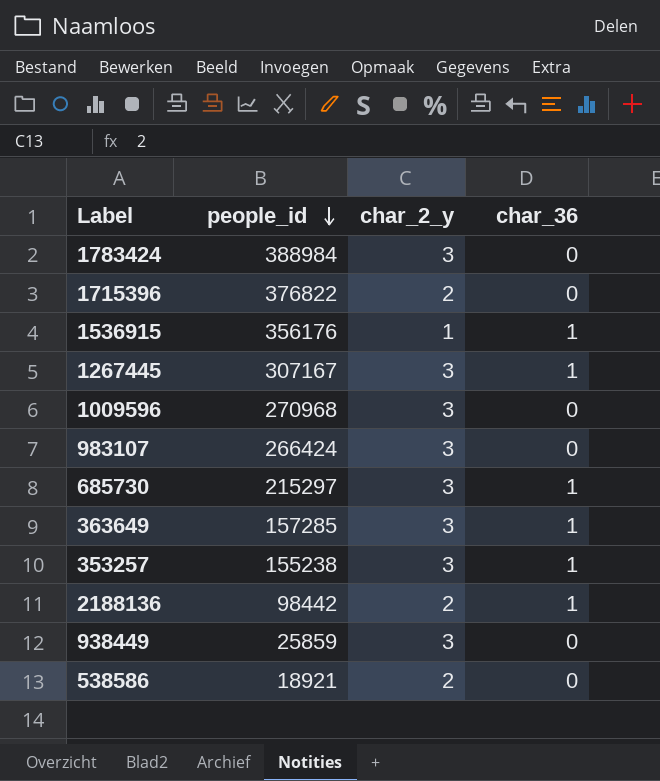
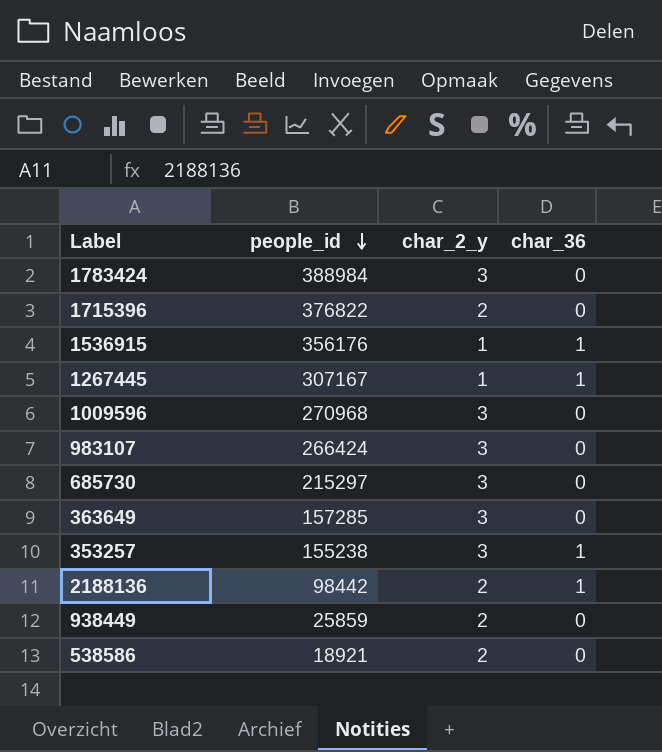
1267445 | char_2_y: 3 -> 1
685730 | char_36: 1 -> 0
363649 | char_36: 1 -> 0
938449 | char_2_y: 3 -> 2

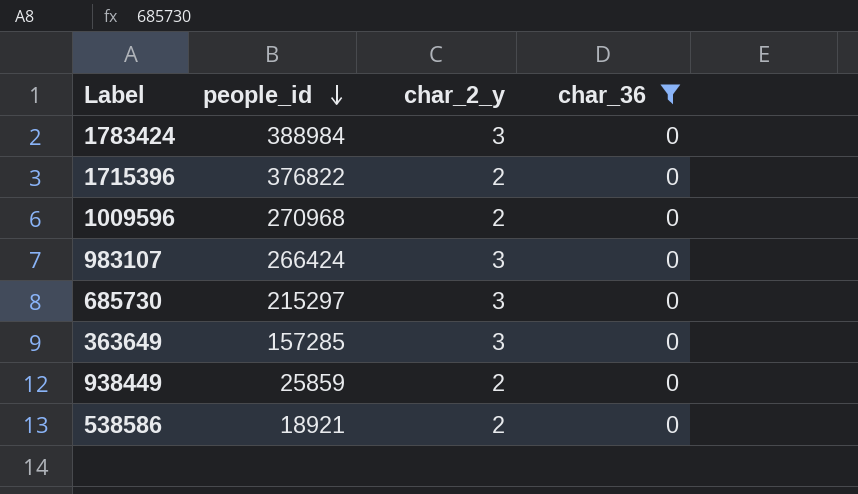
filter: none -> char_36 = 0
1009596 | char_2_y: 3 -> 2

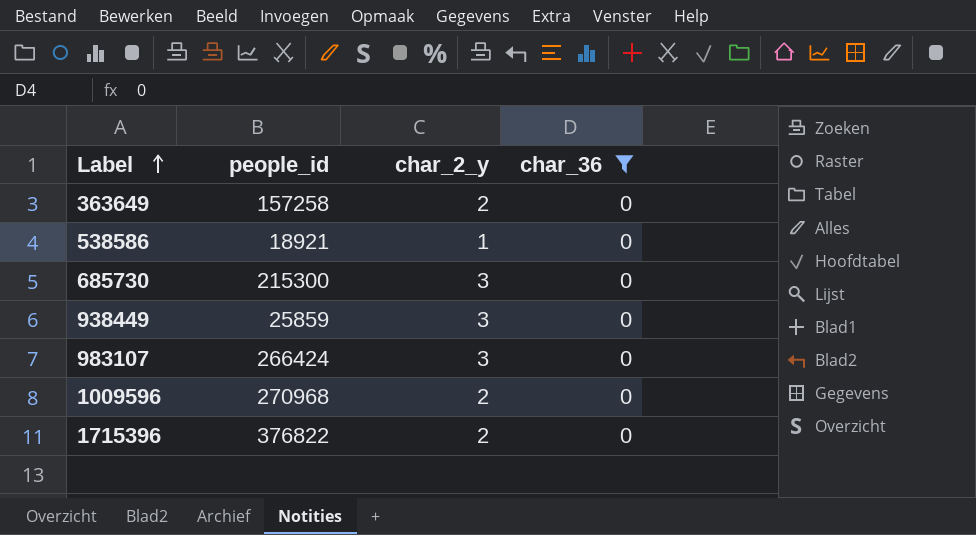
row order: people_id descending -> Label ascending
row 1783424: 388984 | 3 | 0 -> none
363649 | people_id: 157285 -> 157258
363649 | char_2_y: 3 -> 2
538586 | char_2_y: 2 -> 1
685730 | people_id: 215297 -> 215300
938449 | char_2_y: 2 -> 3

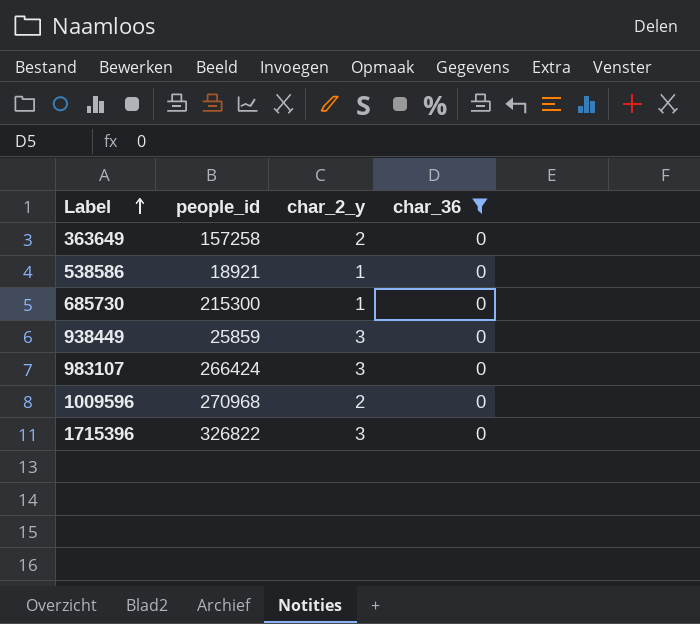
685730 | char_2_y: 3 -> 1
1715396 | people_id: 376822 -> 326822
1715396 | char_2_y: 2 -> 3

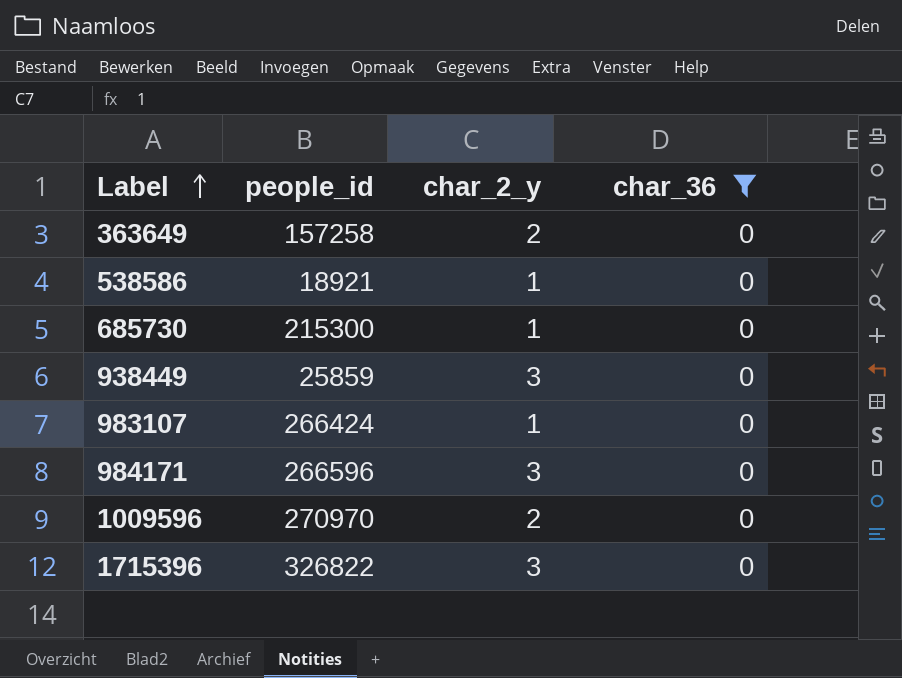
983107 | char_2_y: 3 -> 1
row 984171: none -> 266596 | 3 | 0
1009596 | people_id: 270968 -> 270970

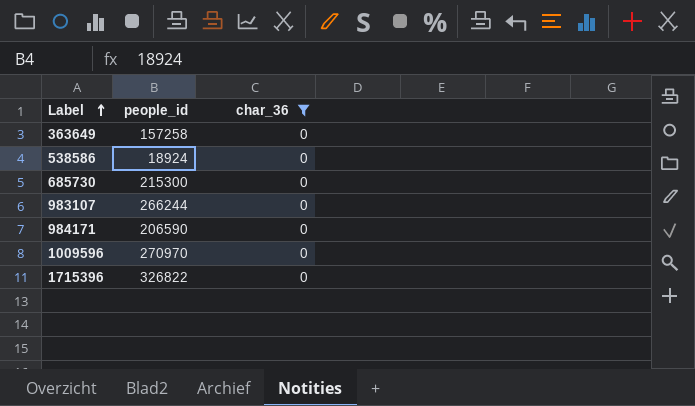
column char_2_y | position: 3 -> none
row 938449: 25859 | 3 | 0 -> none
538586 | people_id: 18921 -> 18924
983107 | people_id: 266424 -> 266244
984171 | people_id: 266596 -> 206590

